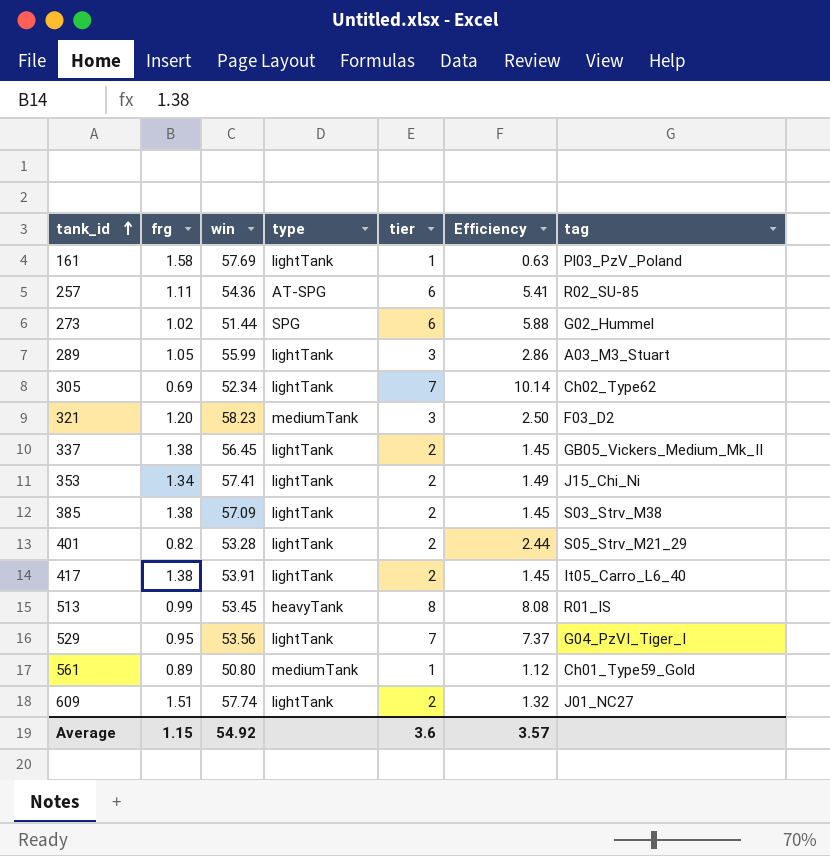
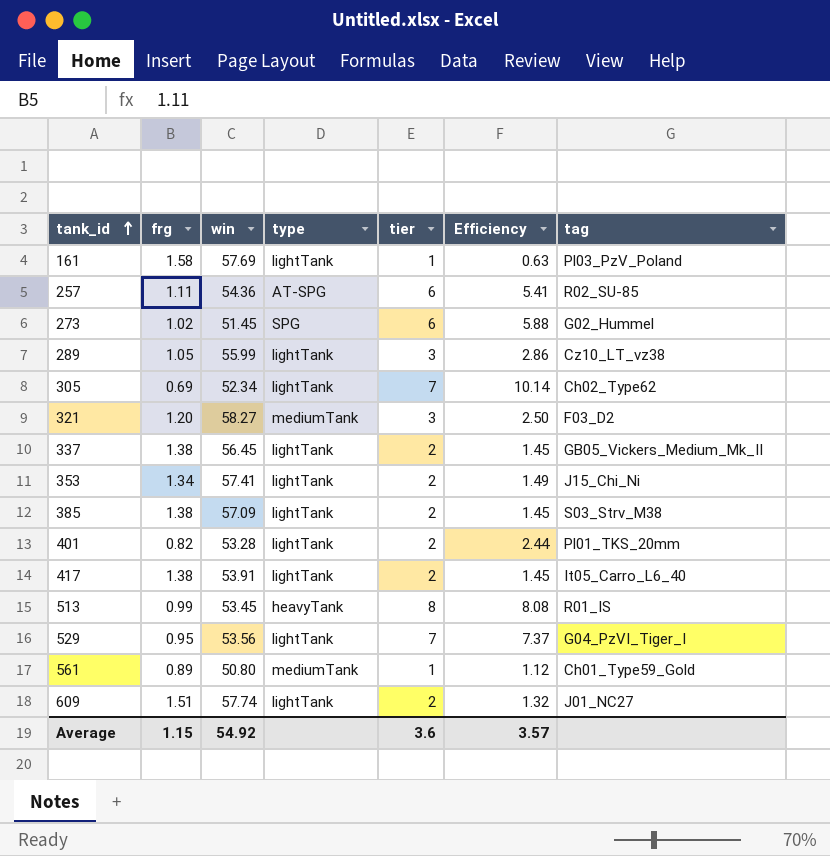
273 | win: 51.44 -> 51.45
289 | tag: A03_M3_Stuart -> Cz10_LT_vz38
321 | win: 58.23 -> 58.27
401 | tag: S05_Strv_M21_29 -> Pl01_TKS_20mm

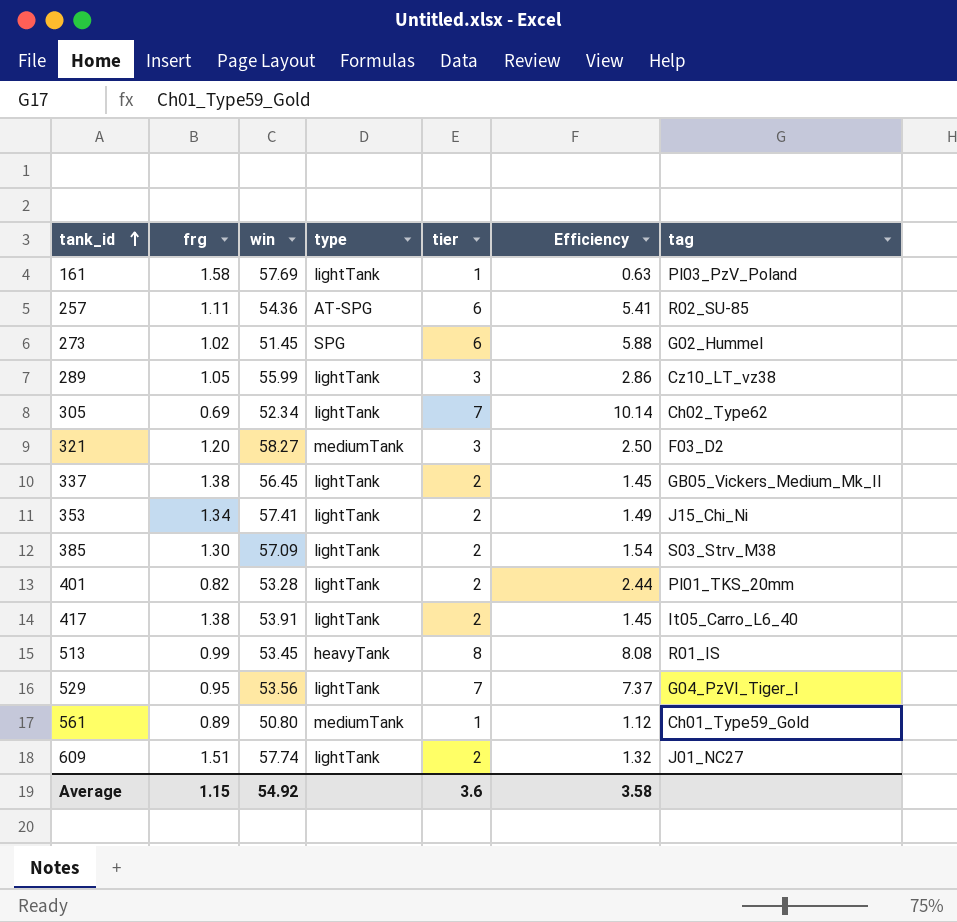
385 | frg: 1.38 -> 1.30
385 | Efficiency: 1.45 -> 1.54
Average | Efficiency: 3.57 -> 3.58

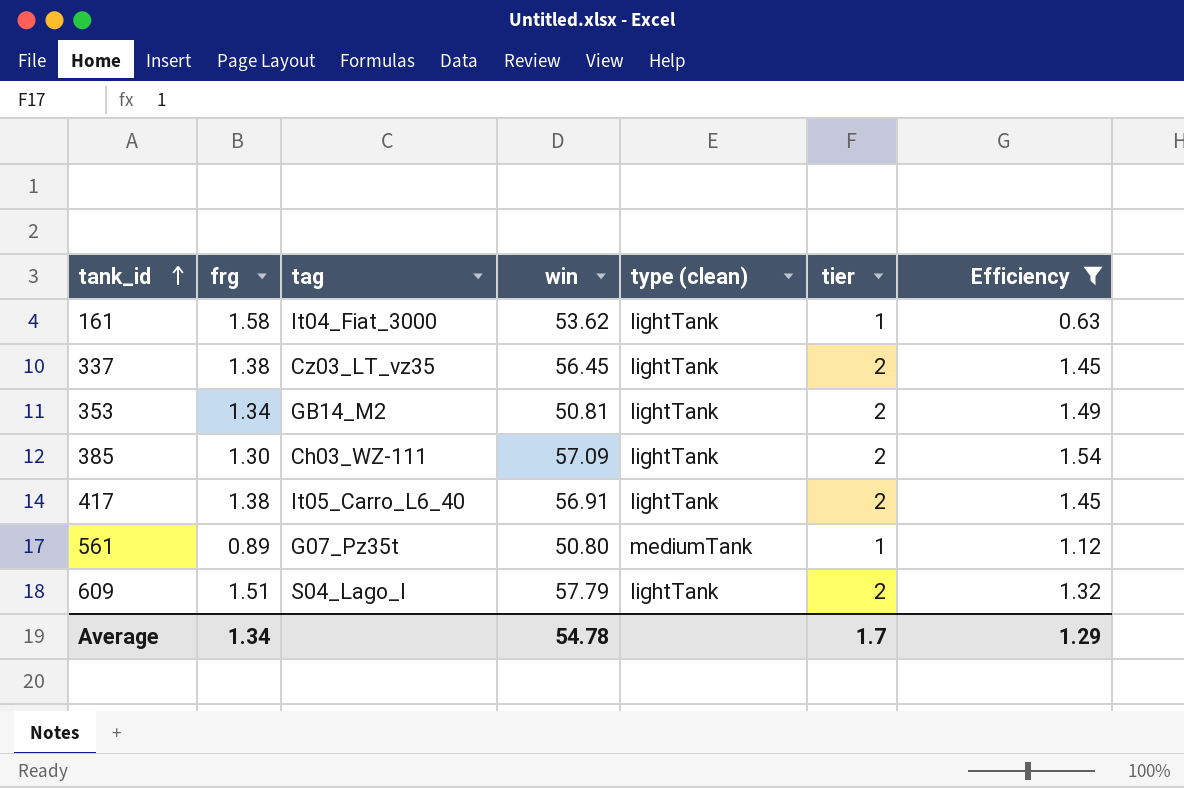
filter: none -> Efficiency <= 1.54
column tag | position: 7 -> 3
column name: type -> type (clean)
161 | tag: Pl03_PzV_Poland -> It04_Fiat_3000
161 | win: 57.69 -> 53.62
337 | tag: GB05_Vickers_Medium_Mk_II -> Cz03_LT_vz35
353 | tag: J15_Chi_Ni -> GB14_M2
353 | win: 57.41 -> 50.81
385 | tag: S03_Strv_M38 -> Ch03_WZ-111
417 | win: 53.91 -> 56.91
561 | tag: Ch01_Type59_Gold -> G07_Pz35t
609 | tag: J01_NC27 -> S04_Lago_I
609 | win: 57.74 -> 57.79
Average | frg: 1.15 -> 1.34
Average | win: 54.92 -> 54.78
Average | tier: 3.6 -> 1.7
Average | Efficiency: 3.58 -> 1.29

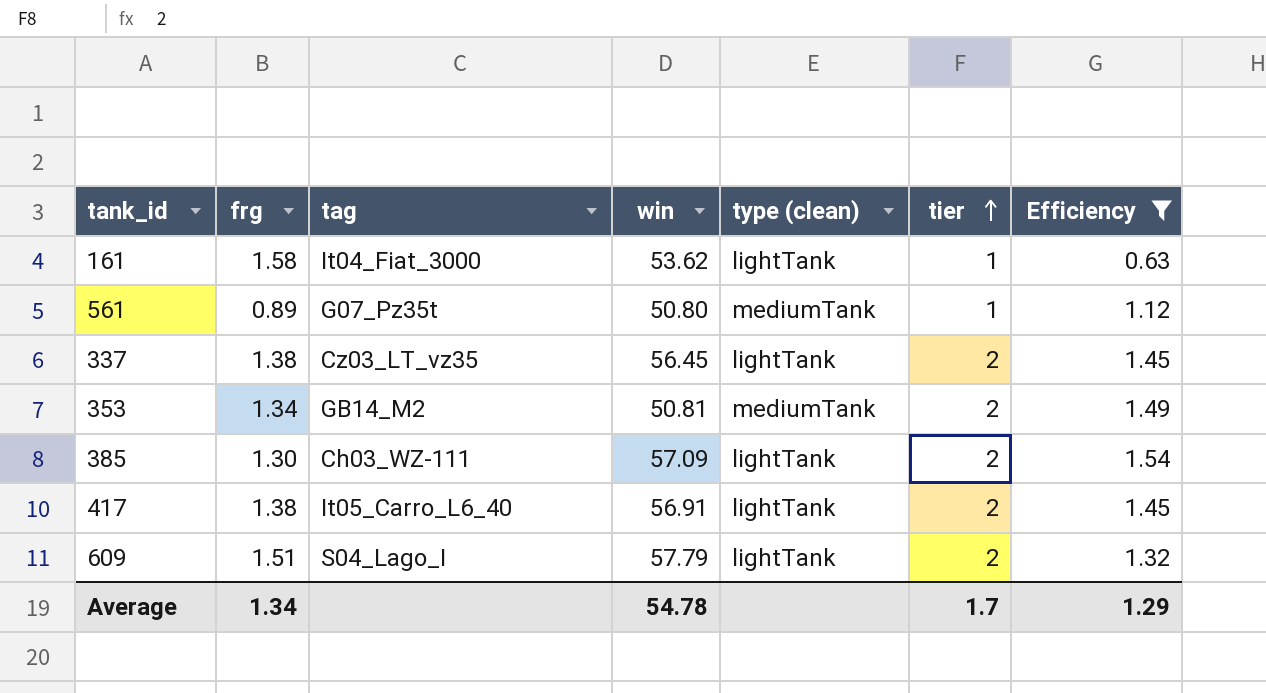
row order: tank_id ascending -> tier ascending
353 | type (clean): lightTank -> mediumTank

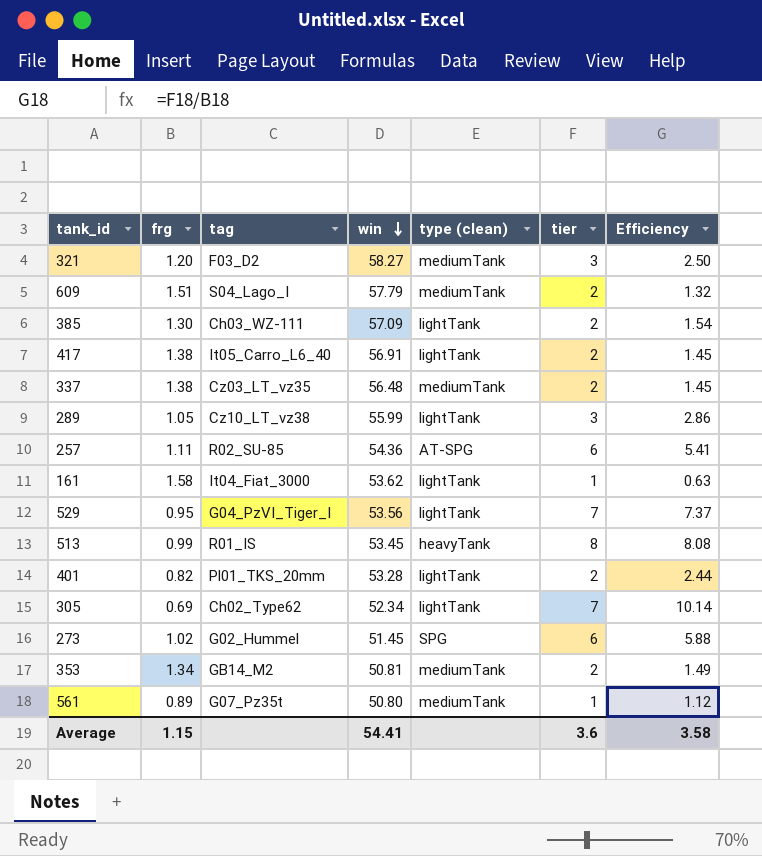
filter: Efficiency <= 1.54 -> none
row order: tier ascending -> win descending
609 | type (clean): lightTank -> mediumTank
337 | win: 56.45 -> 56.48
337 | type (clean): lightTank -> mediumTank
Average | frg: 1.34 -> 1.15
Average | win: 54.78 -> 54.41
Average | tier: 1.7 -> 3.6
Average | Efficiency: 1.29 -> 3.58

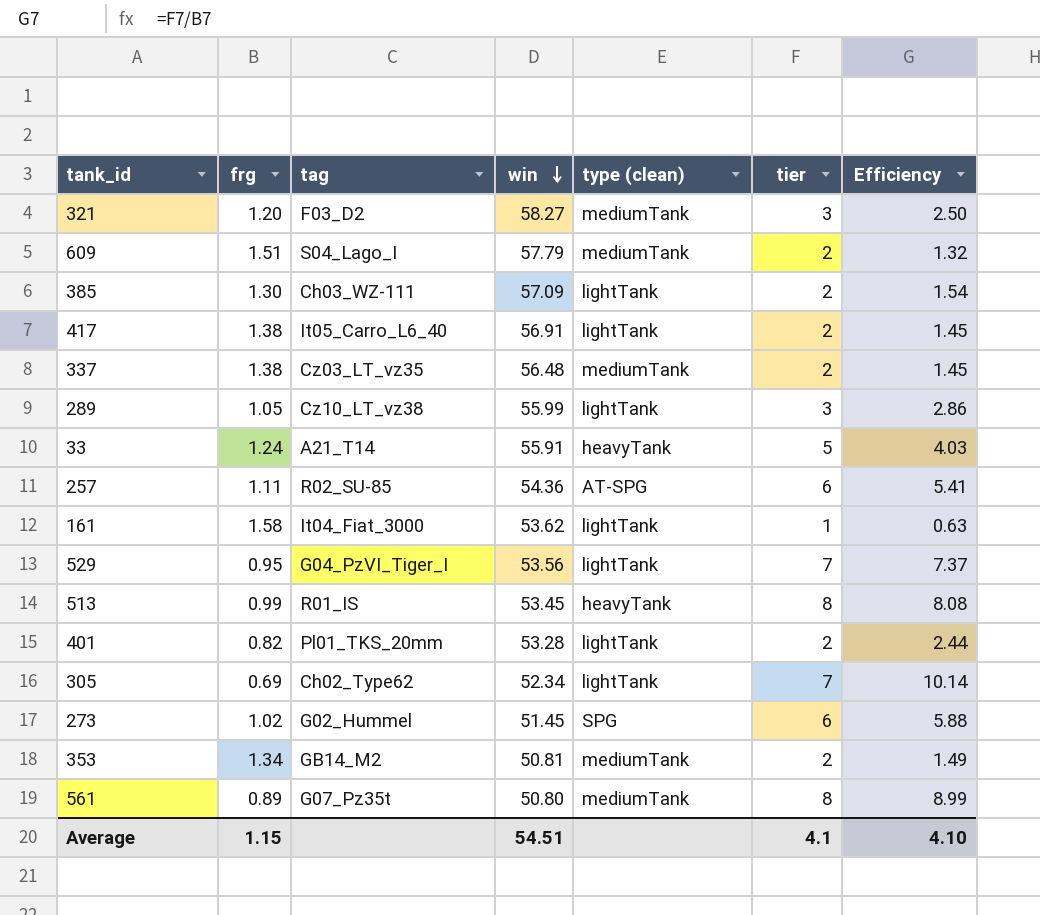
row 33: none -> 1.24 | A21_T14 | 55.91 | heavyTank | 5 | 4.03
561 | tier: 1 -> 8
561 | Efficiency: 1.12 -> 8.99
Average | win: 54.41 -> 54.51
Average | tier: 3.6 -> 4.1
Average | Efficiency: 3.58 -> 4.10

